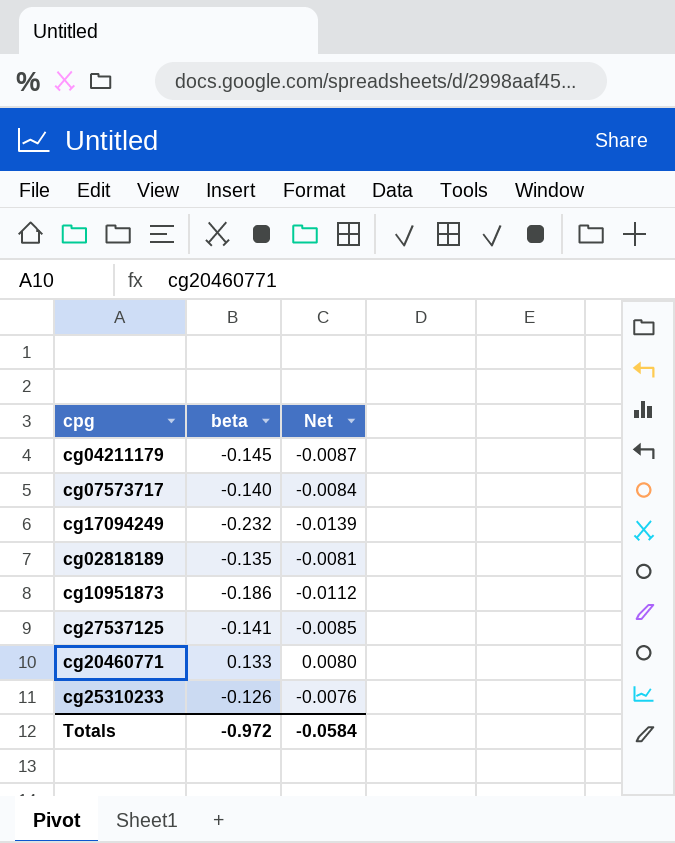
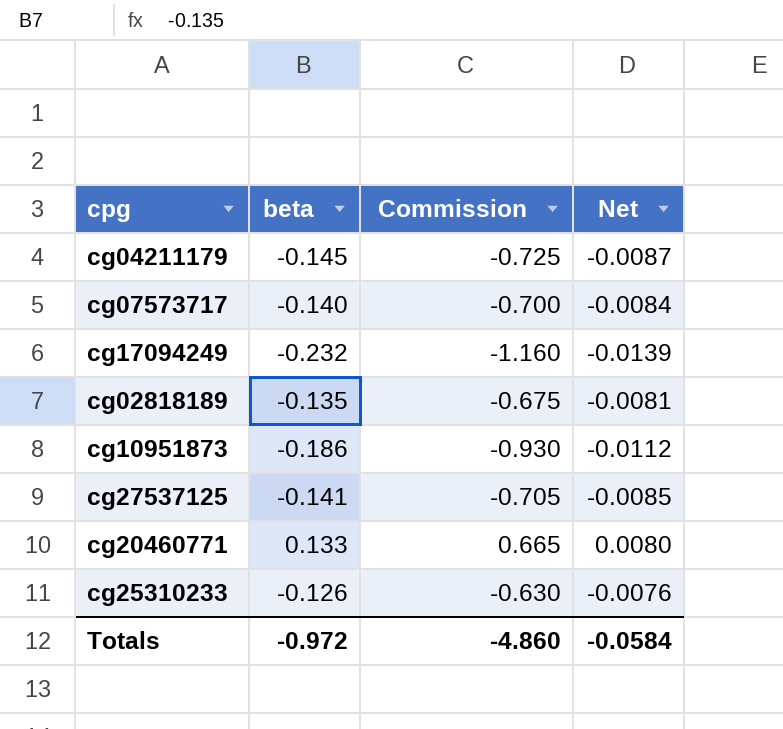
column Commission | formula: none -> [beta] * 5

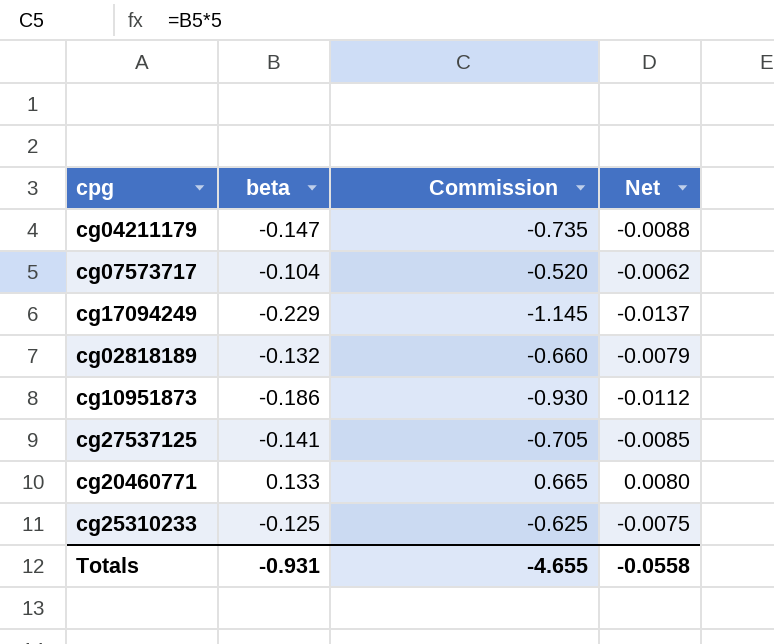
cg04211179 | beta: -0.145 -> -0.147
cg04211179 | Commission: -0.725 -> -0.735
cg04211179 | Net: -0.0087 -> -0.0088
cg07573717 | beta: -0.140 -> -0.104
cg07573717 | Commission: -0.700 -> -0.520
cg07573717 | Net: -0.0084 -> -0.0062
cg17094249 | beta: -0.232 -> -0.229
cg17094249 | Commission: -1.160 -> -1.145
cg17094249 | Net: -0.0139 -> -0.0137
cg02818189 | beta: -0.135 -> -0.132
cg02818189 | Commission: -0.675 -> -0.660
cg02818189 | Net: -0.0081 -> -0.0079
cg25310233 | beta: -0.126 -> -0.125
cg25310233 | Commission: -0.630 -> -0.625
cg25310233 | Net: -0.0076 -> -0.0075
Totals | beta: -0.972 -> -0.931
Totals | Commission: -4.860 -> -4.655
Totals | Net: -0.0584 -> -0.0558

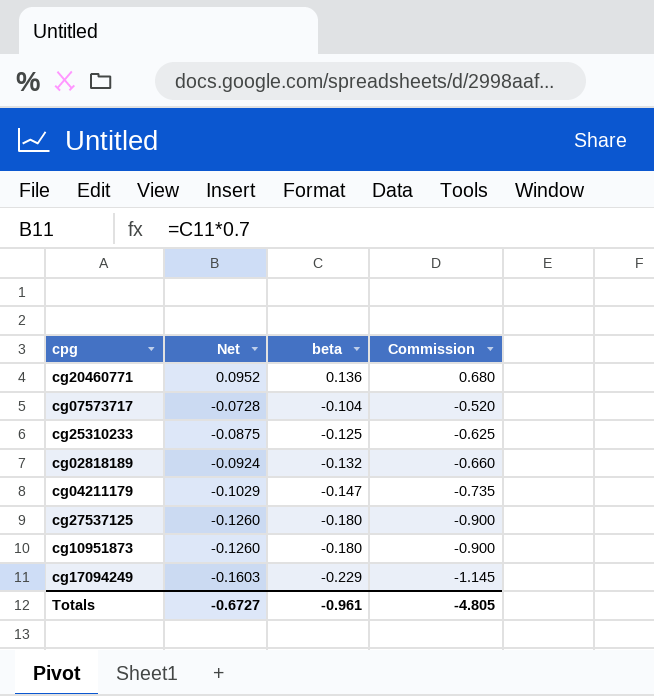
row order: none -> Net descending
column Net | formula: [beta] * 0.06 -> [beta] * 0.7
column Net | position: 4 -> 2
cg20460771 | beta: 0.133 -> 0.136
cg20460771 | Commission: 0.665 -> 0.680
cg27537125 | beta: -0.141 -> -0.180
cg27537125 | Commission: -0.705 -> -0.900
cg10951873 | beta: -0.186 -> -0.180
cg10951873 | Commission: -0.930 -> -0.900
Totals | Net: -0.0558 -> -0.6727
Totals | beta: -0.931 -> -0.961
Totals | Commission: -4.655 -> -4.805

